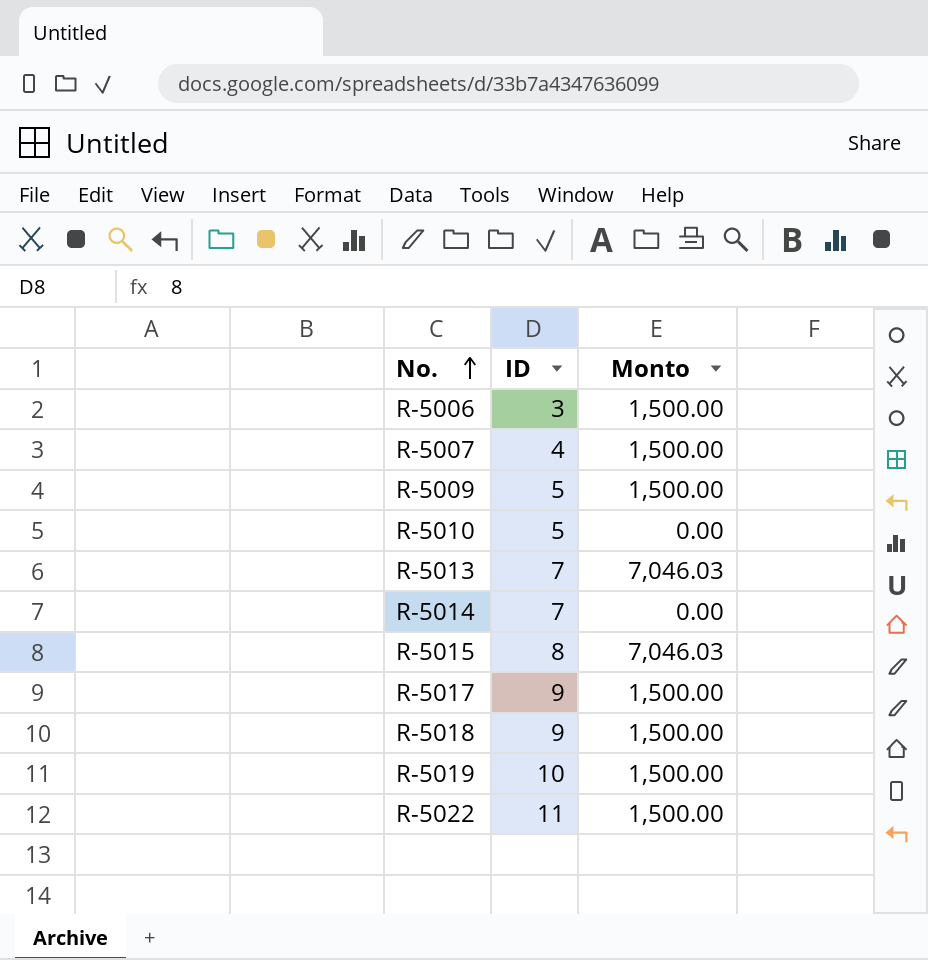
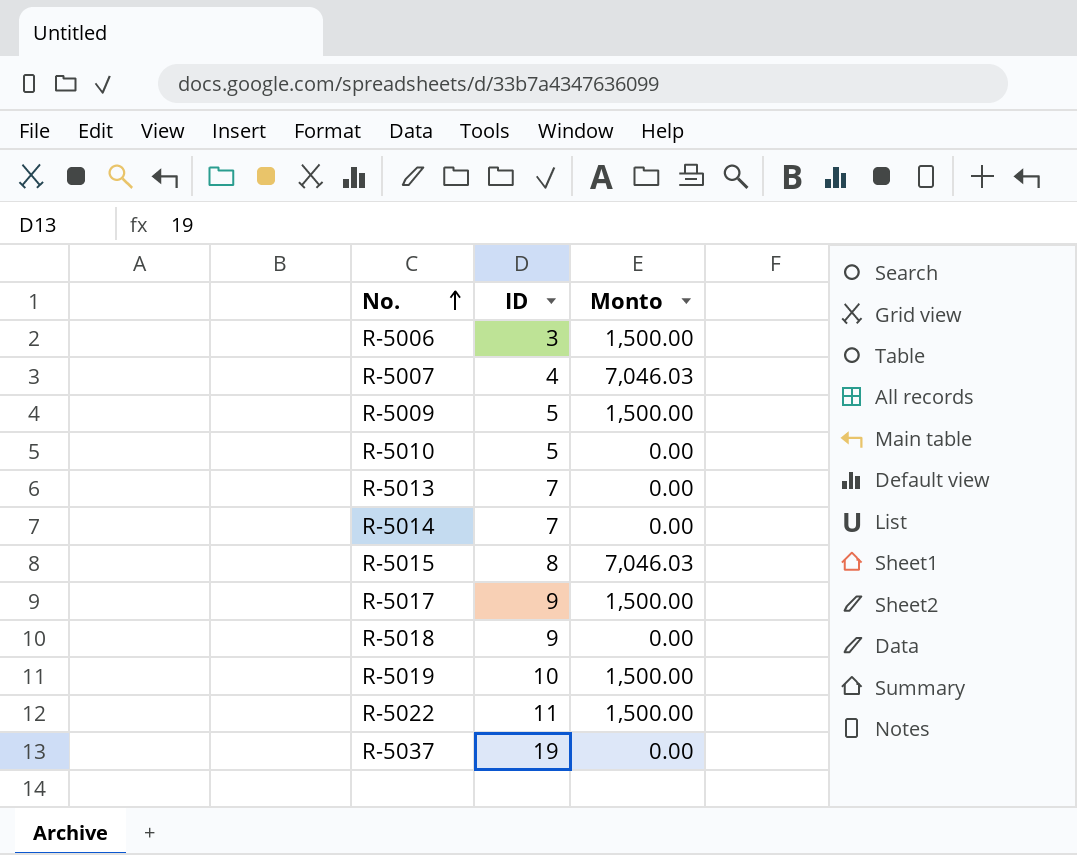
R-5007 | Monto: 1,500.00 -> 7,046.03
R-5013 | Monto: 7,046.03 -> 0.00
R-5018 | Monto: 1,500.00 -> 0.00
row R-5037: none -> 19 | 0.00

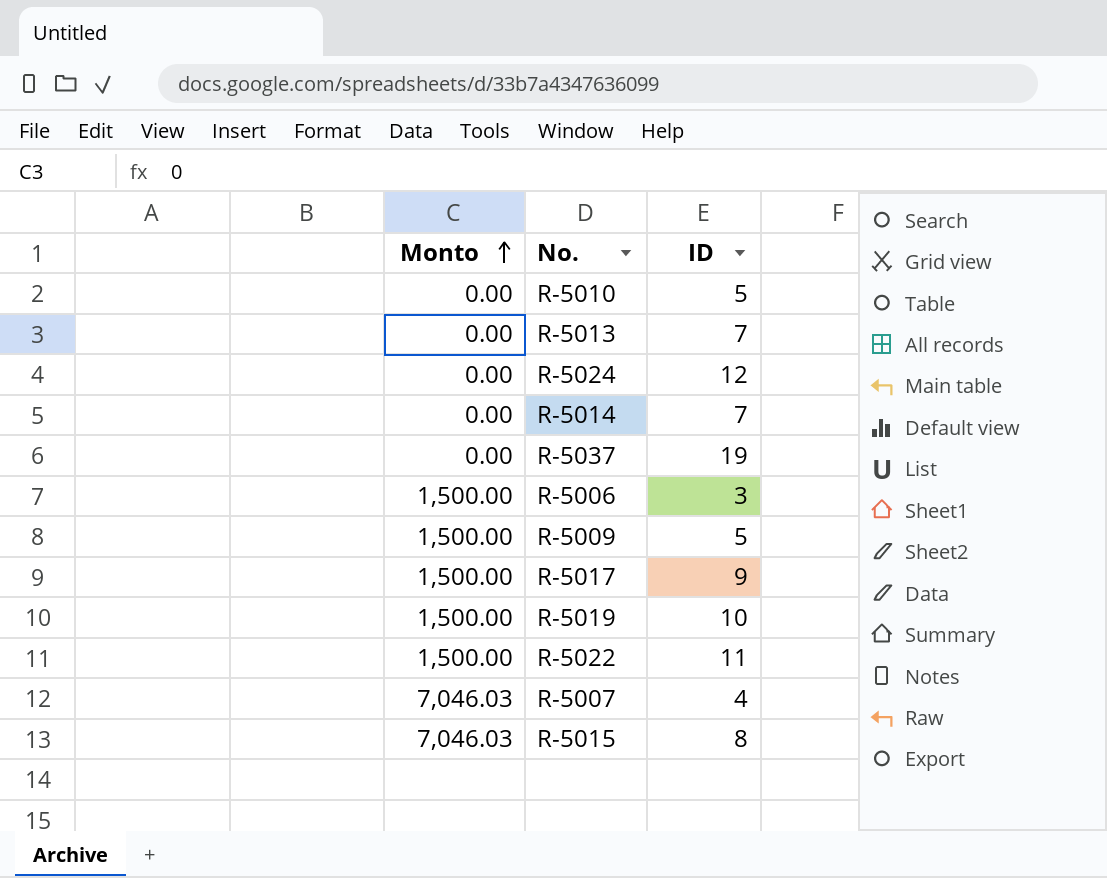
row order: No. ascending -> Monto ascending
column Monto | position: 3 -> 1
row R-5018: 9 | 0.00 -> none
row R-5024: none -> 0.00 | 12

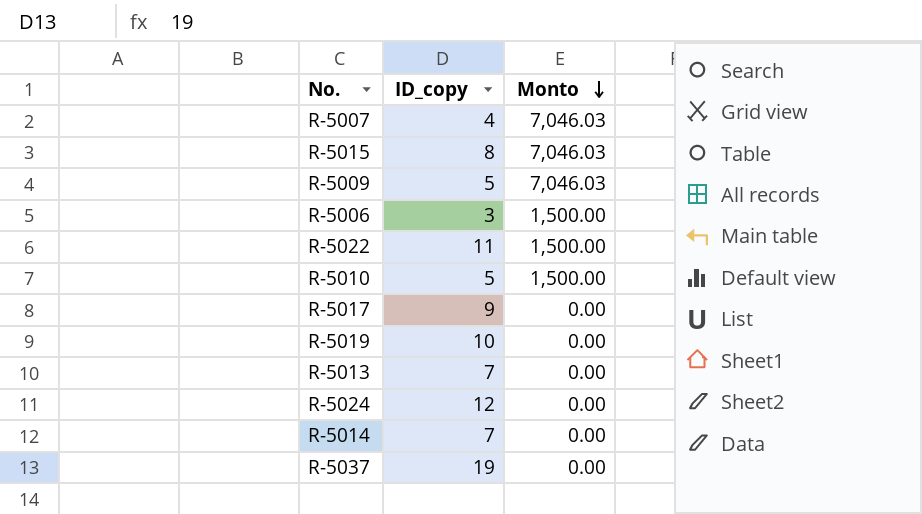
row order: Monto ascending -> Monto descending
column name: ID -> ID_copy
column Monto | position: 1 -> 3
R-5009 | Monto: 1,500.00 -> 7,046.03
R-5010 | Monto: 0.00 -> 1,500.00
R-5017 | Monto: 1,500.00 -> 0.00
R-5019 | Monto: 1,500.00 -> 0.00

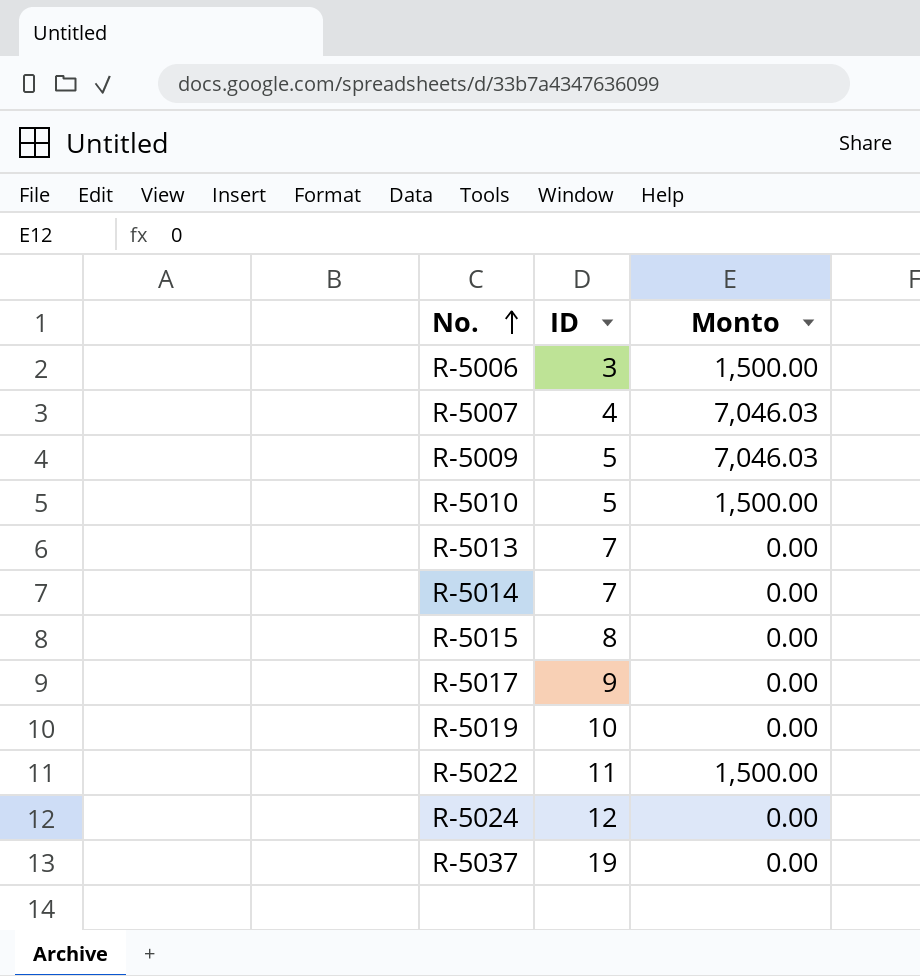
row order: Monto descending -> No. ascending
column name: ID_copy -> ID
R-5015 | Monto: 7,046.03 -> 0.00

